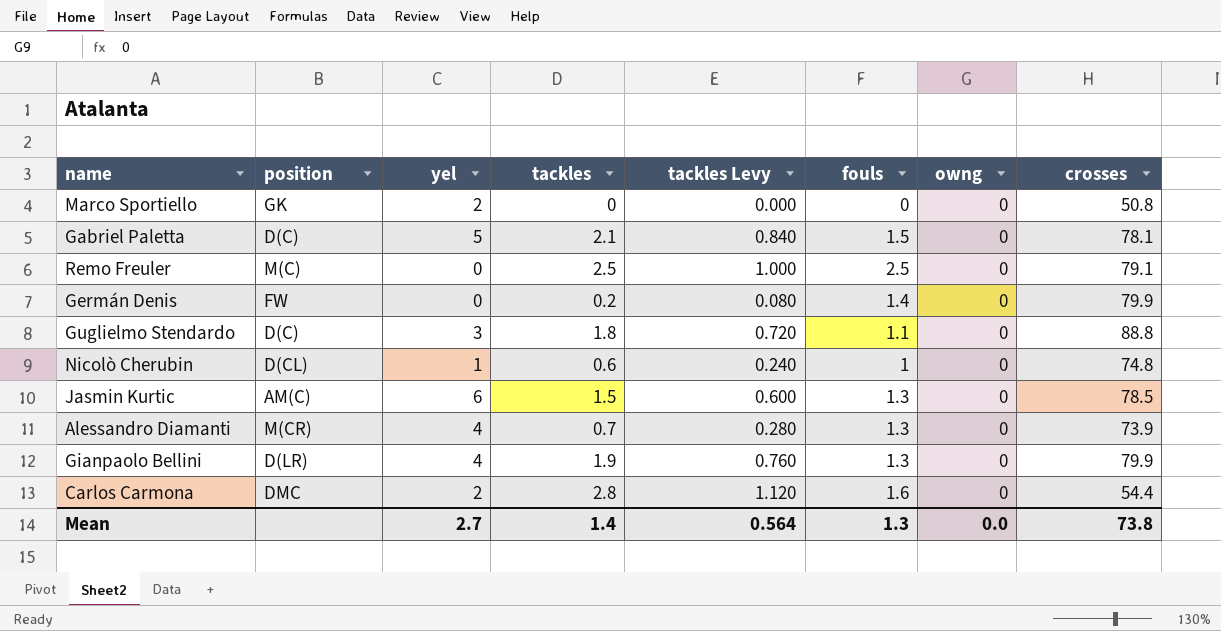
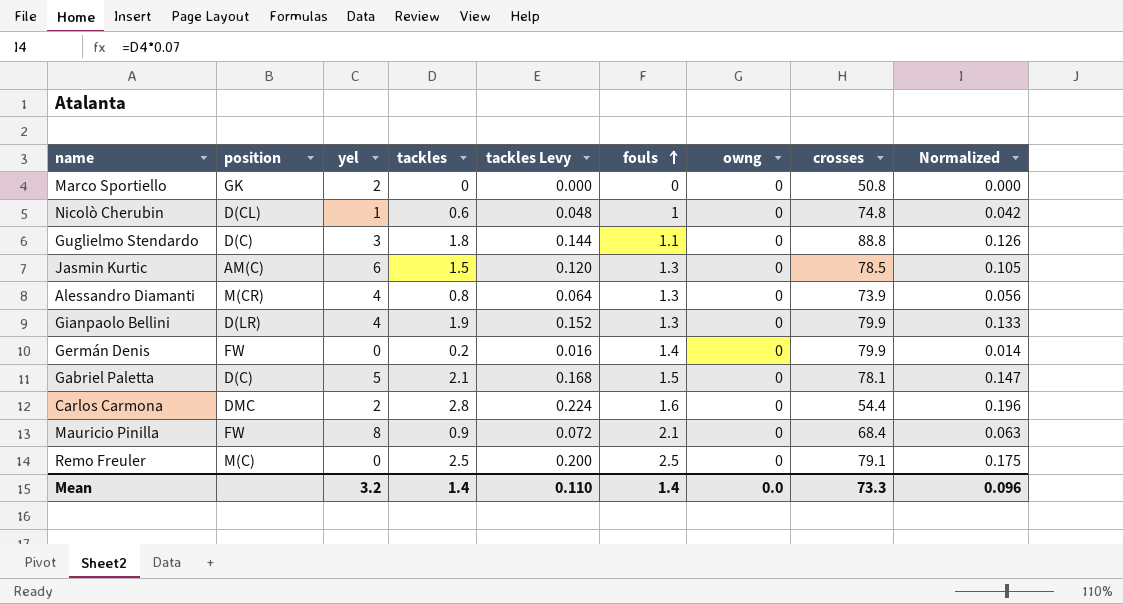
row order: none -> fouls ascending
column tackles Levy | formula: [tackles] * 0.4 -> [tackles] * 0.08
column Normalized | formula: none -> [tackles] * 0.07
Alessandro Diamanti | tackles: 0.7 -> 0.8
row Mauricio Pinilla: none -> FW | 8 | 0.9 | 0.072 | 2.1 | 0 | 68.4 | 0.063
Mean | yel: 2.7 -> 3.2
Mean | tackles Levy: 0.564 -> 0.110
Mean | fouls: 1.3 -> 1.4
Mean | crosses: 73.8 -> 73.3

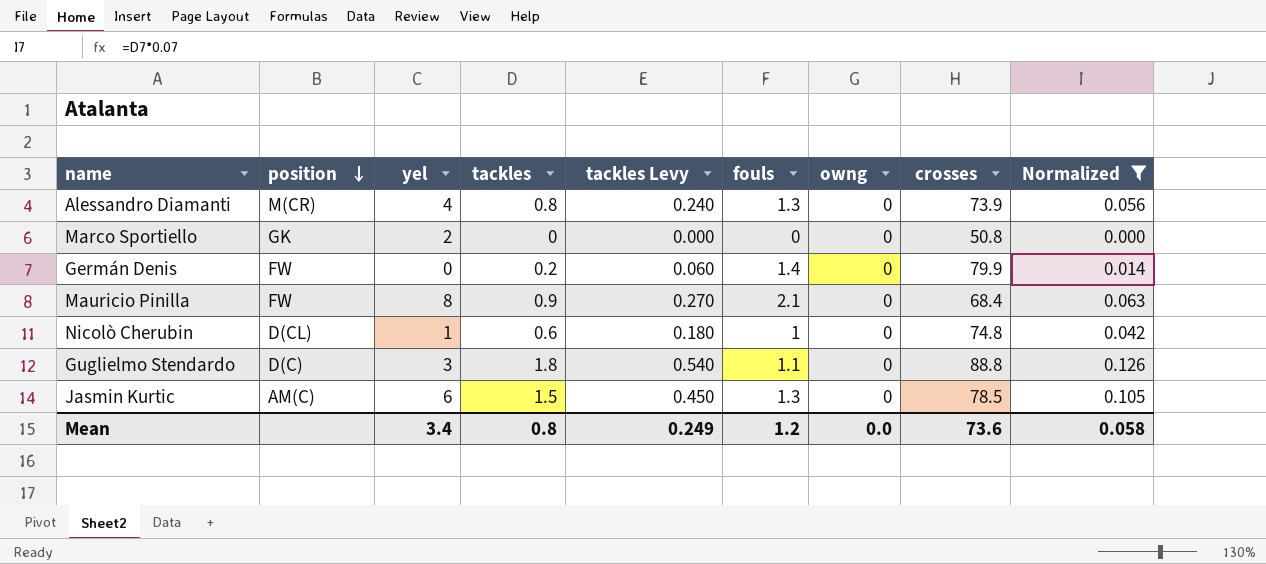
filter: none -> Normalized <= 0.126
row order: fouls ascending -> position descending
column tackles Levy | formula: [tackles] * 0.08 -> [tackles] * 0.3
Mean | yel: 3.2 -> 3.4
Mean | tackles: 1.4 -> 0.8
Mean | tackles Levy: 0.110 -> 0.249
Mean | fouls: 1.4 -> 1.2
Mean | crosses: 73.3 -> 73.6
Mean | Normalized: 0.096 -> 0.058

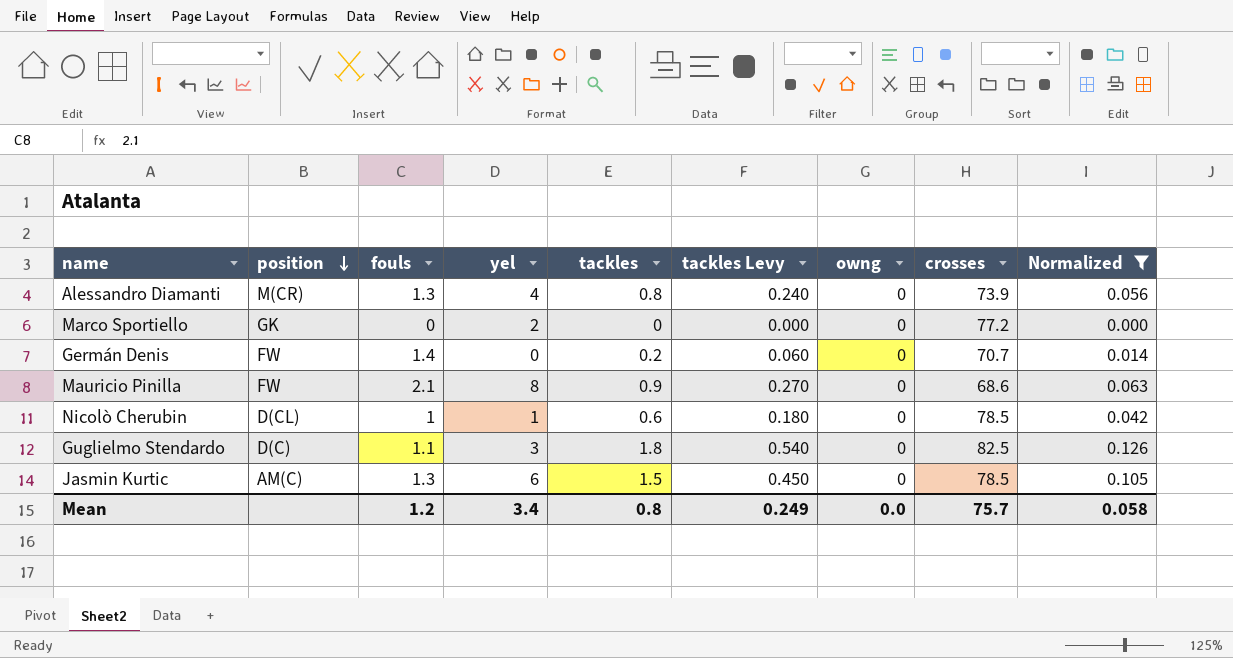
column fouls | position: 6 -> 3
Marco Sportiello | crosses: 50.8 -> 77.2
Germán Denis | crosses: 79.9 -> 70.7
Mauricio Pinilla | crosses: 68.4 -> 68.6
Nicolò Cherubin | crosses: 74.8 -> 78.5
Guglielmo Stendardo | crosses: 88.8 -> 82.5
Mean | crosses: 73.6 -> 75.7

